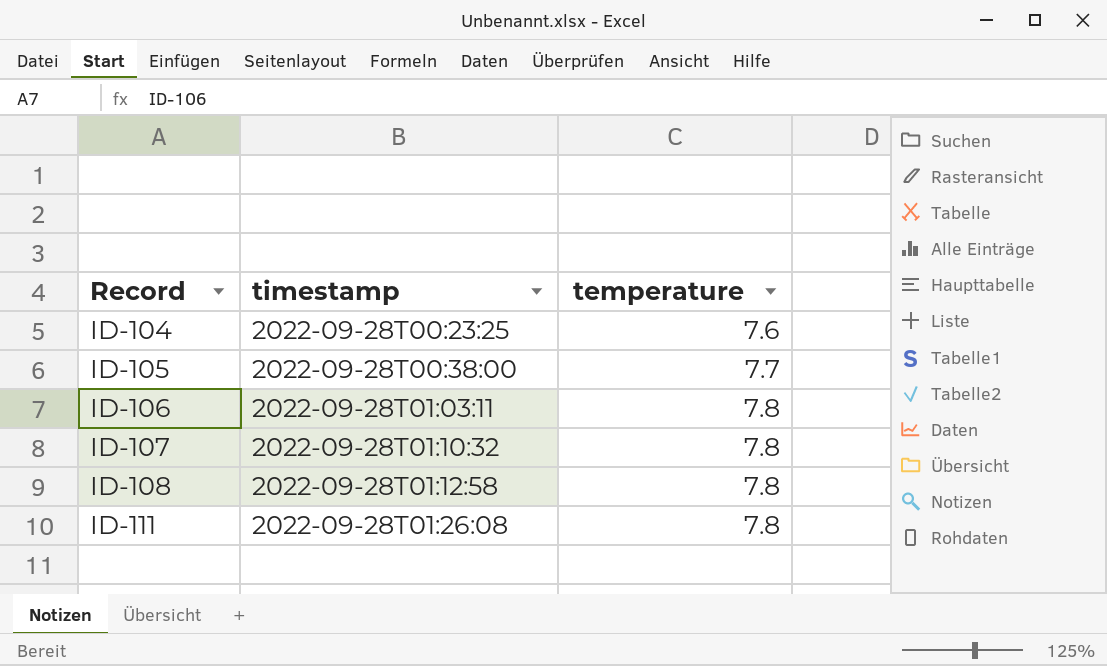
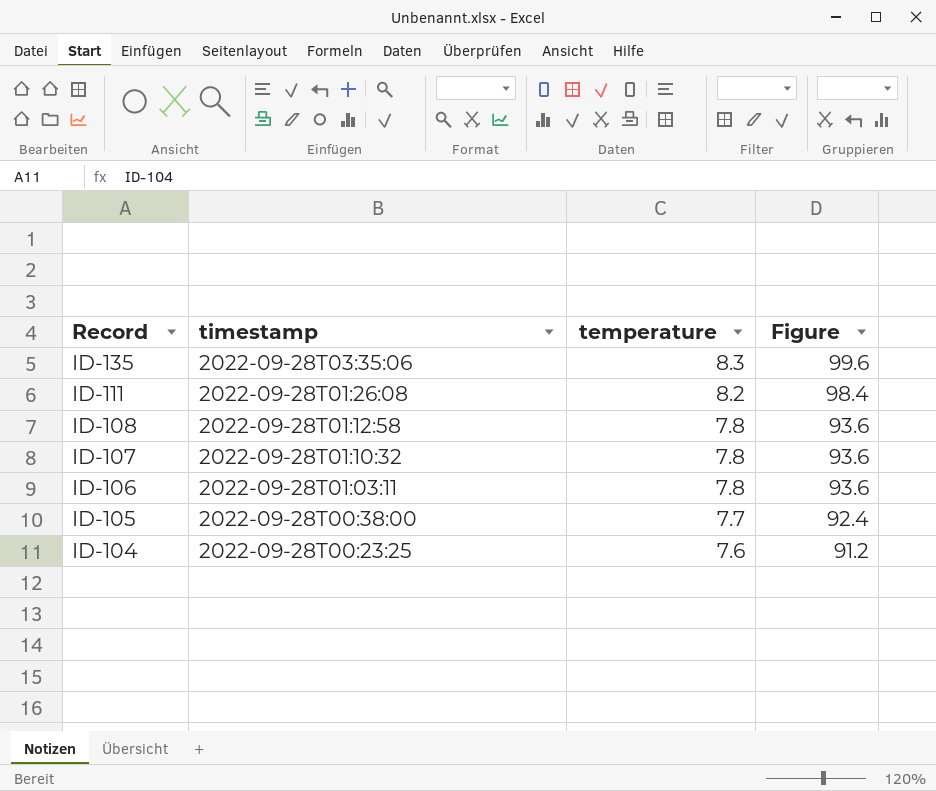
row order: Record ascending -> Record descending
column Figure | formula: none -> [temperature] * 12
row ID-135: none -> 2022-09-28T03:35:06 | 8.3 | 99.6
ID-111 | temperature: 7.8 -> 8.2

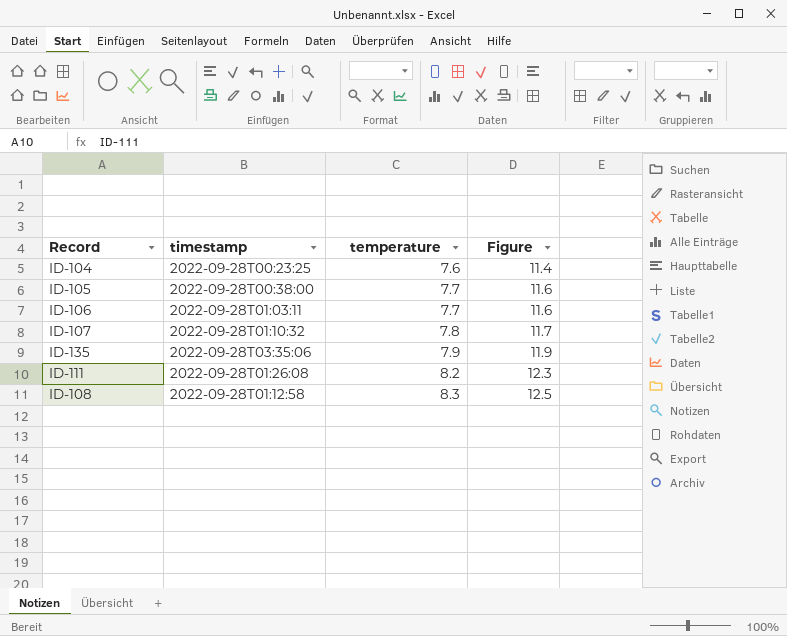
row order: Record descending -> temperature ascending
column Figure | formula: [temperature] * 12 -> [temperature] * 1.5
ID-106 | temperature: 7.8 -> 7.7
ID-135 | temperature: 8.3 -> 7.9
ID-108 | temperature: 7.8 -> 8.3

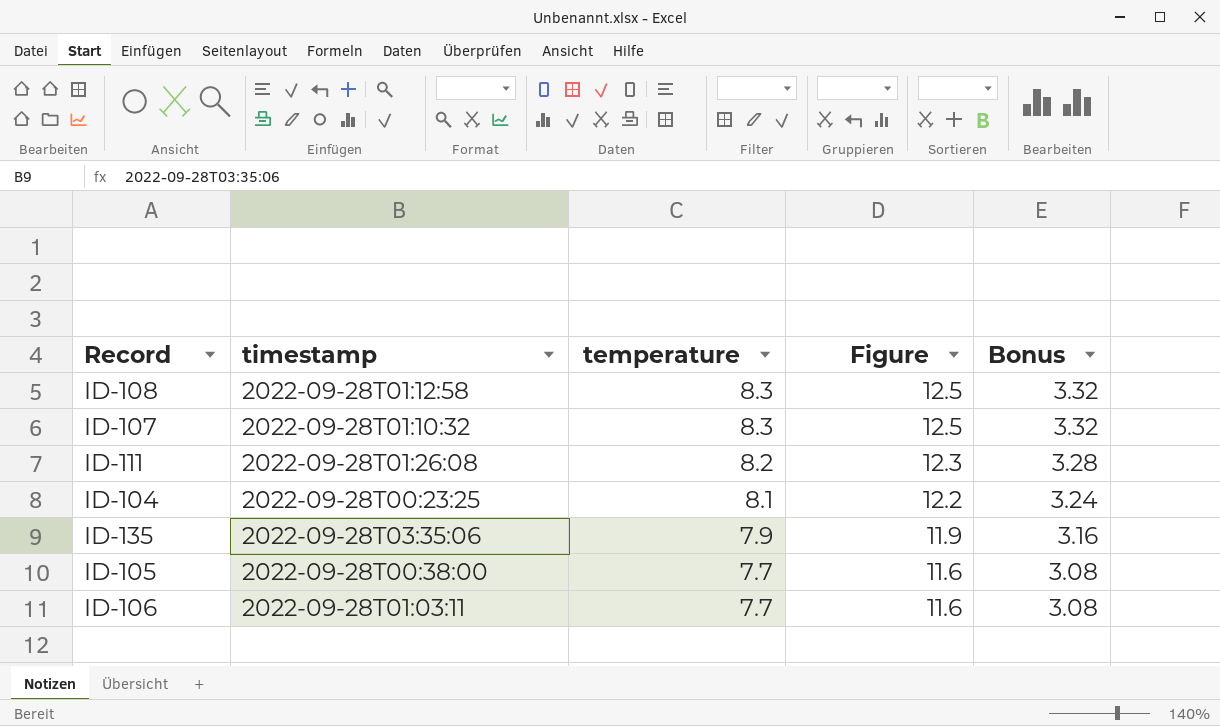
row order: temperature ascending -> temperature descending
column Bonus | formula: none -> [temperature] * 0.4
ID-107 | temperature: 7.8 -> 8.3
ID-107 | Figure: 11.7 -> 12.5
ID-104 | temperature: 7.6 -> 8.1
ID-104 | Figure: 11.4 -> 12.2

